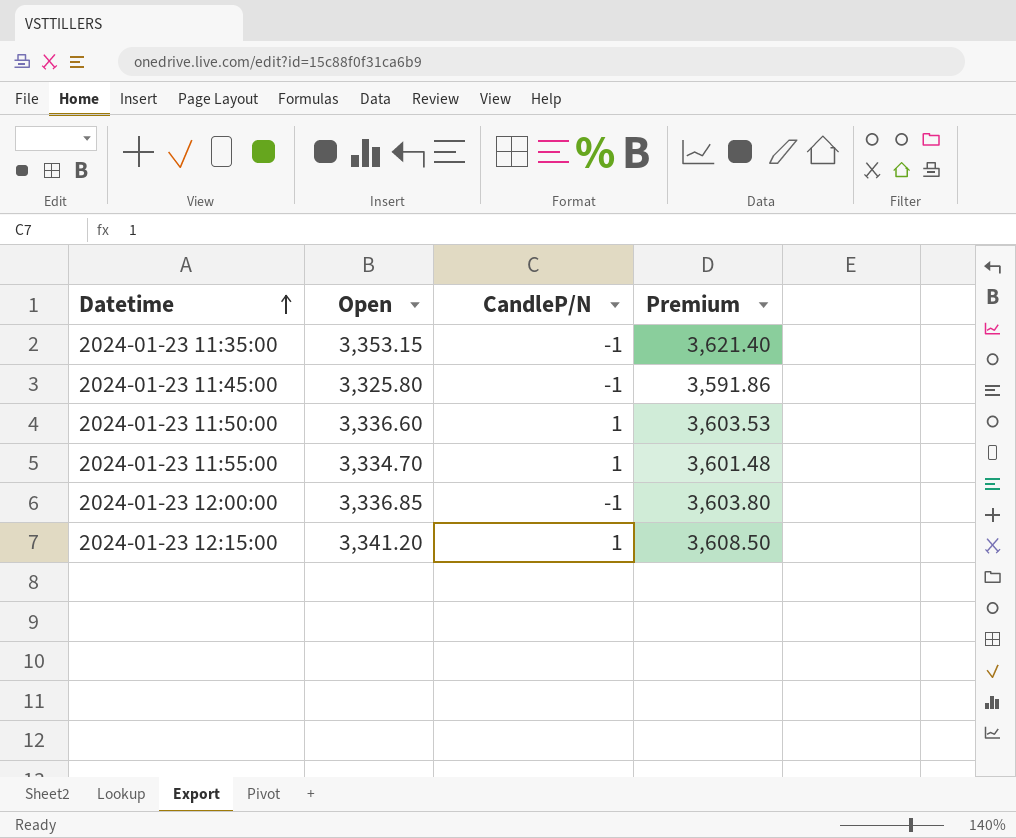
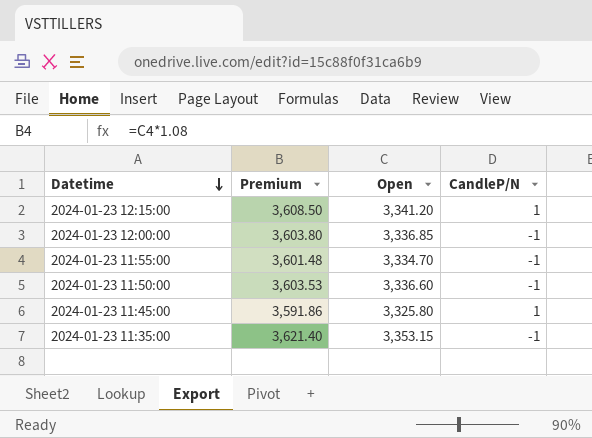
row order: Datetime ascending -> Datetime descending
column Premium | position: 4 -> 2
2024-01-23 11:55:00 | CandleP/N: 1 -> -1
2024-01-23 11:50:00 | CandleP/N: 1 -> -1
2024-01-23 11:45:00 | CandleP/N: -1 -> 1

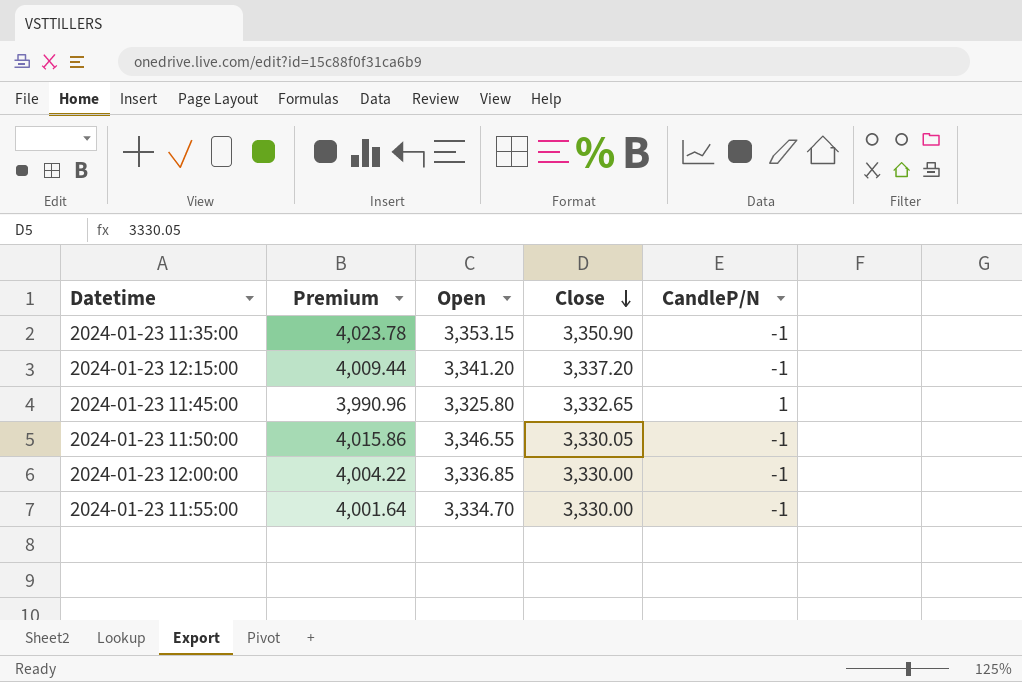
row order: Datetime descending -> Close descending
column Premium | formula: [Open] * 1.08 -> [Open] * 1.2
column Close | position: none -> 4
2024-01-23 12:15:00 | CandleP/N: 1 -> -1
2024-01-23 11:50:00 | Open: 3,336.60 -> 3,346.55

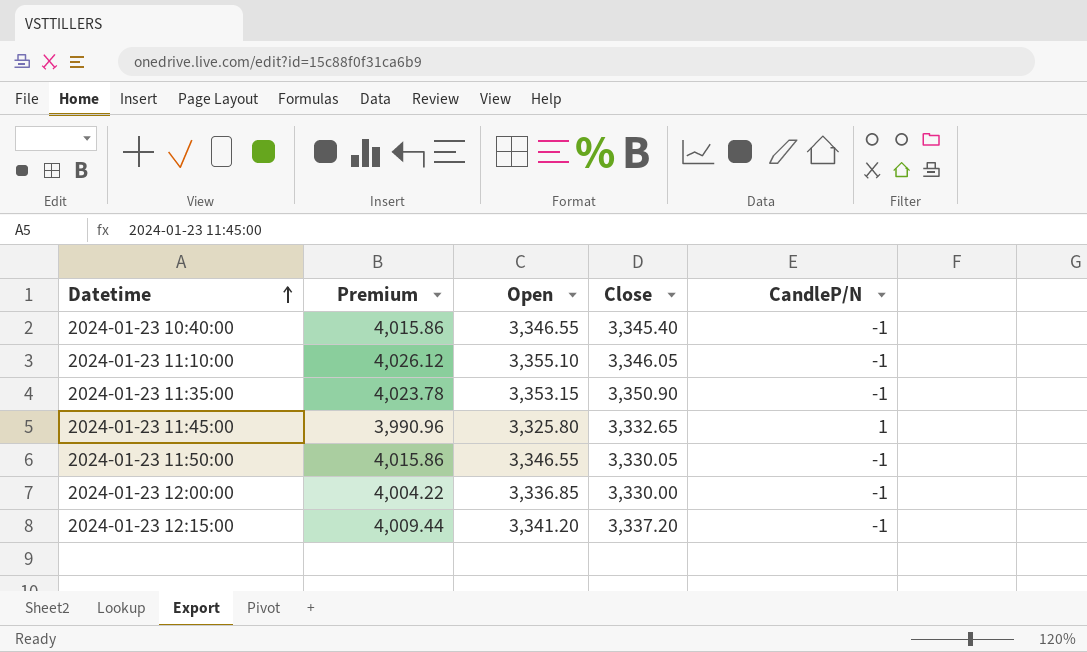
row order: Close descending -> Datetime ascending
row 2024-01-23 11:55:00: 4,001.64 | 3,334.70 | 3,330.00 | -1 -> none
row 2024-01-23 10:40:00: none -> 4,015.86 | 3,346.55 | 3,345.40 | -1
row 2024-01-23 11:10:00: none -> 4,026.12 | 3,355.10 | 3,346.05 | -1

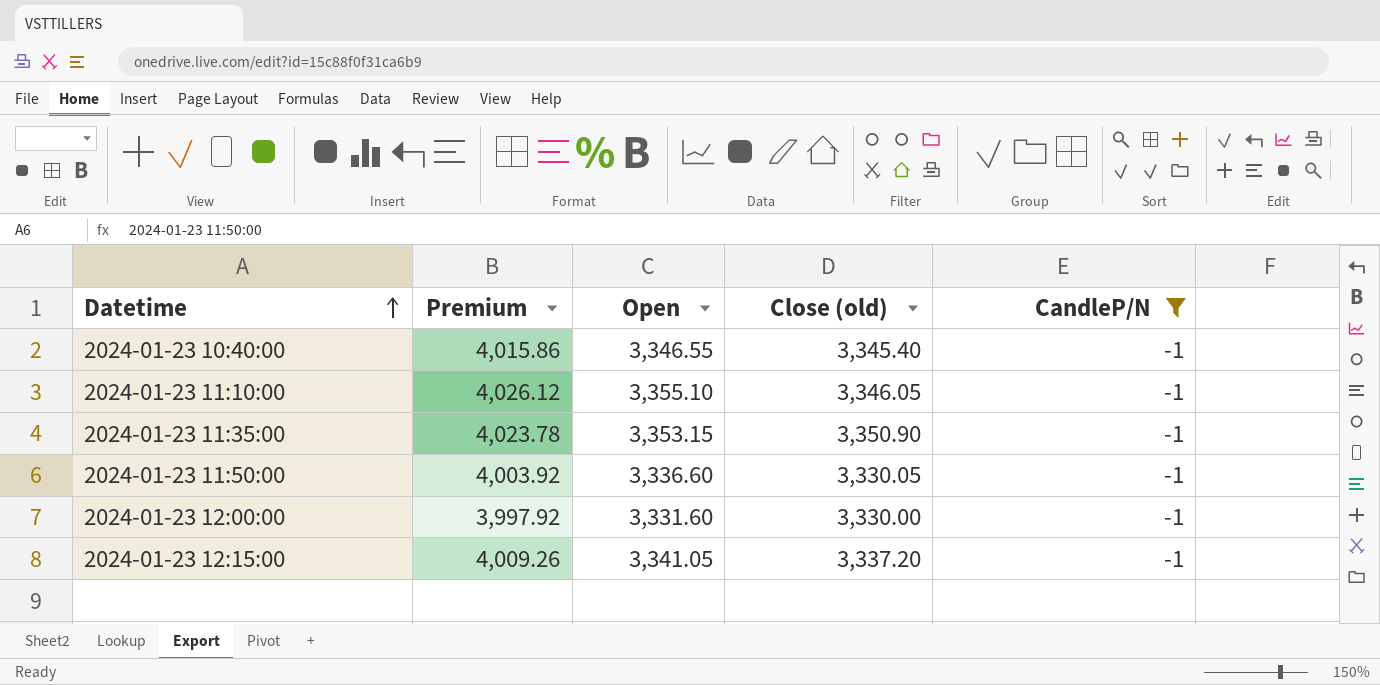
filter: none -> CandleP/N = -1
column name: Close -> Close (old)
2024-01-23 11:50:00 | Premium: 4,015.86 -> 4,003.92
2024-01-23 11:50:00 | Open: 3,346.55 -> 3,336.60
2024-01-23 12:00:00 | Premium: 4,004.22 -> 3,997.92
2024-01-23 12:00:00 | Open: 3,336.85 -> 3,331.60
2024-01-23 12:15:00 | Premium: 4,009.44 -> 4,009.26
2024-01-23 12:15:00 | Open: 3,341.20 -> 3,341.05

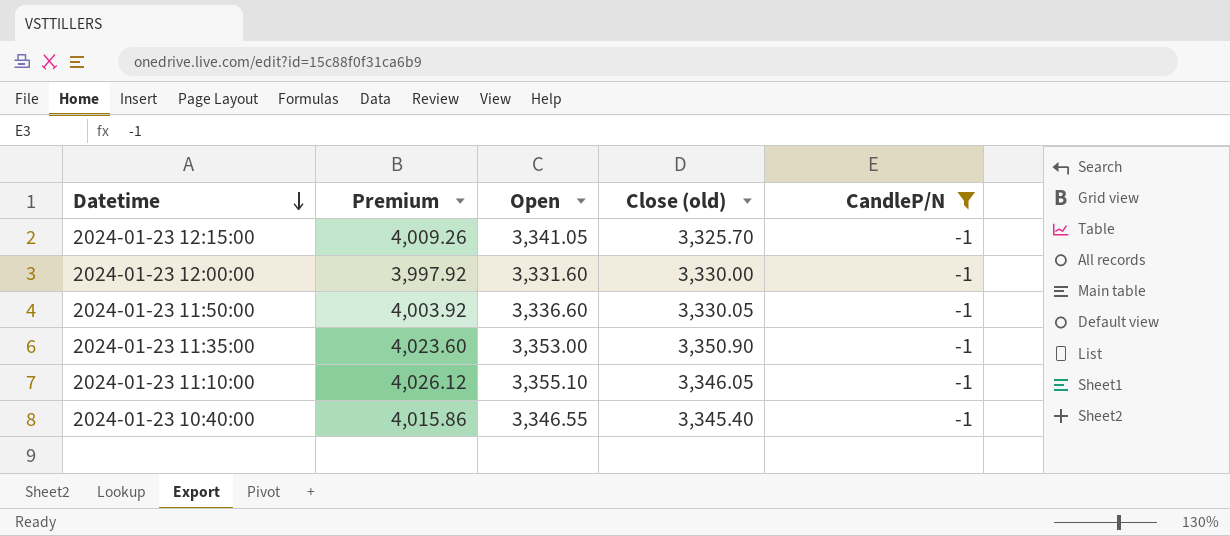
row order: Datetime ascending -> Datetime descending
2024-01-23 12:15:00 | Close (old): 3,337.20 -> 3,325.70
2024-01-23 11:35:00 | Premium: 4,023.78 -> 4,023.60
2024-01-23 11:35:00 | Open: 3,353.15 -> 3,353.00

